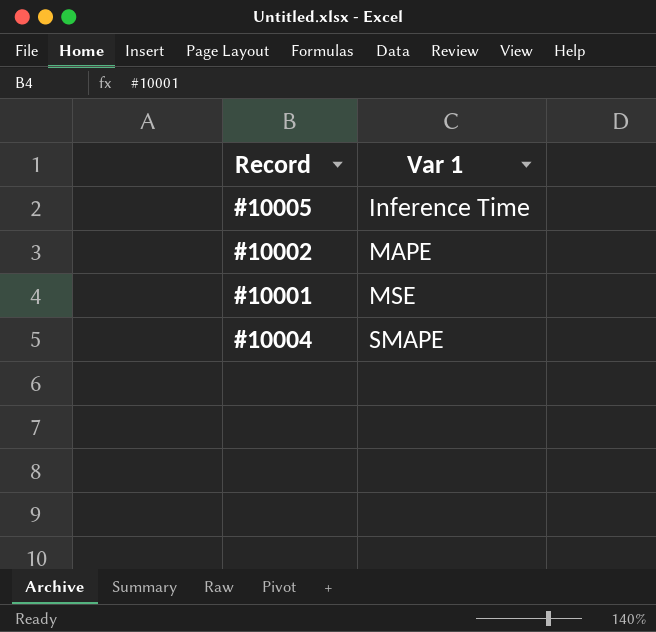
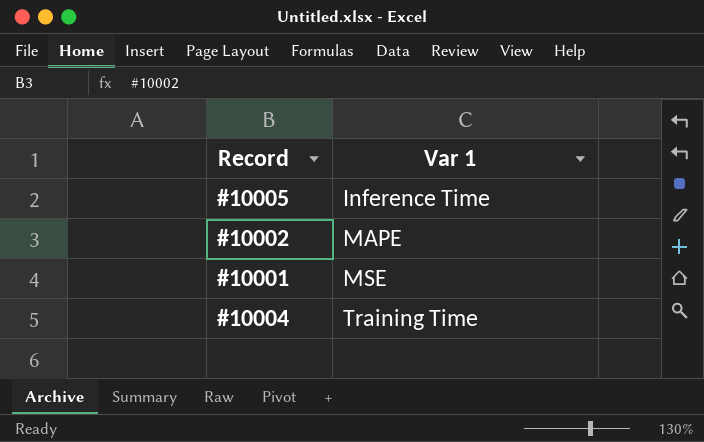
#10004 | Var 1: SMAPE -> Training Time

